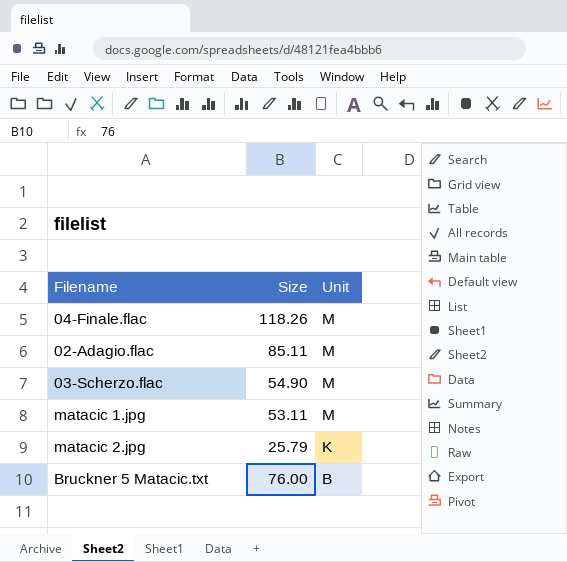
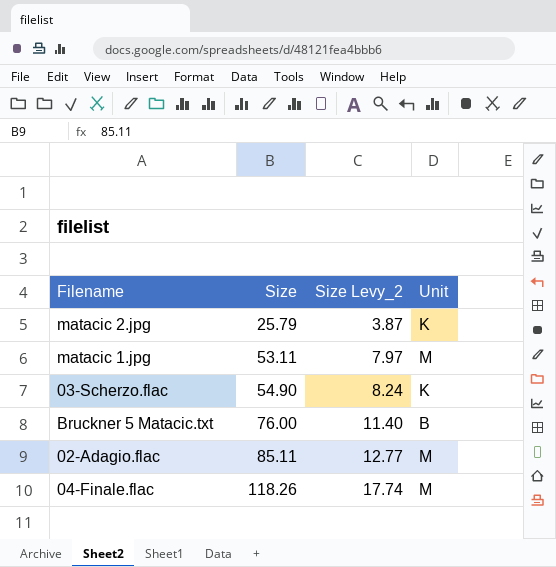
row order: Unit descending -> Size ascending
column Size Levy_2 | formula: none -> [Size] * 0.15
03-Scherzo.flac | Unit: M -> K

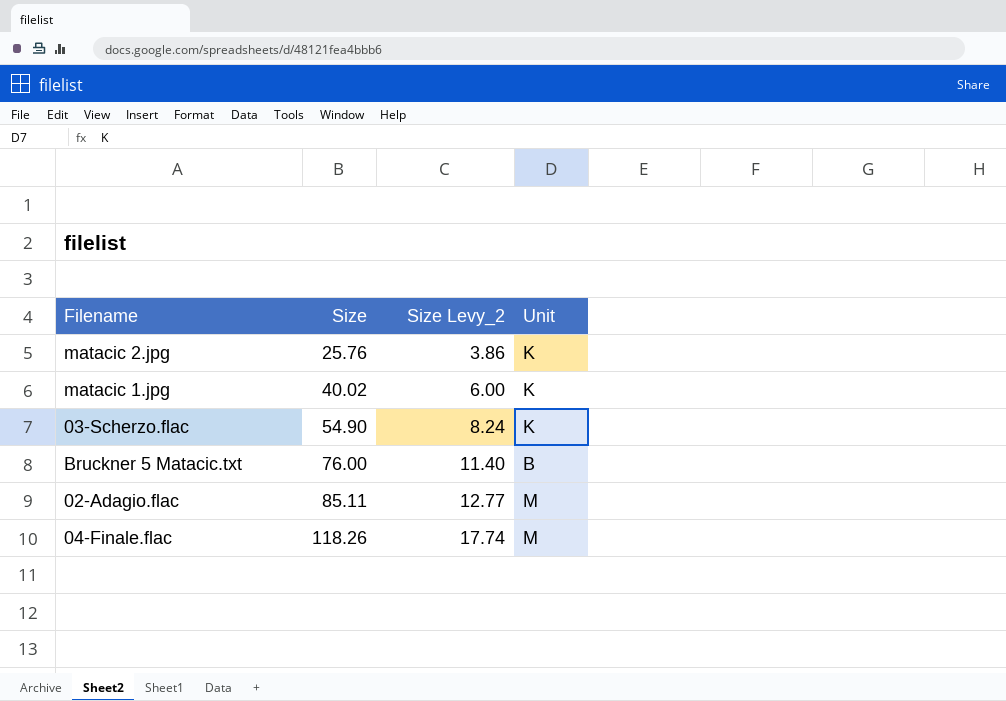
matacic 2.jpg | Size: 25.79 -> 25.76
matacic 2.jpg | Size Levy_2: 3.87 -> 3.86
matacic 1.jpg | Size: 53.11 -> 40.02
matacic 1.jpg | Size Levy_2: 7.97 -> 6.00
matacic 1.jpg | Unit: M -> K

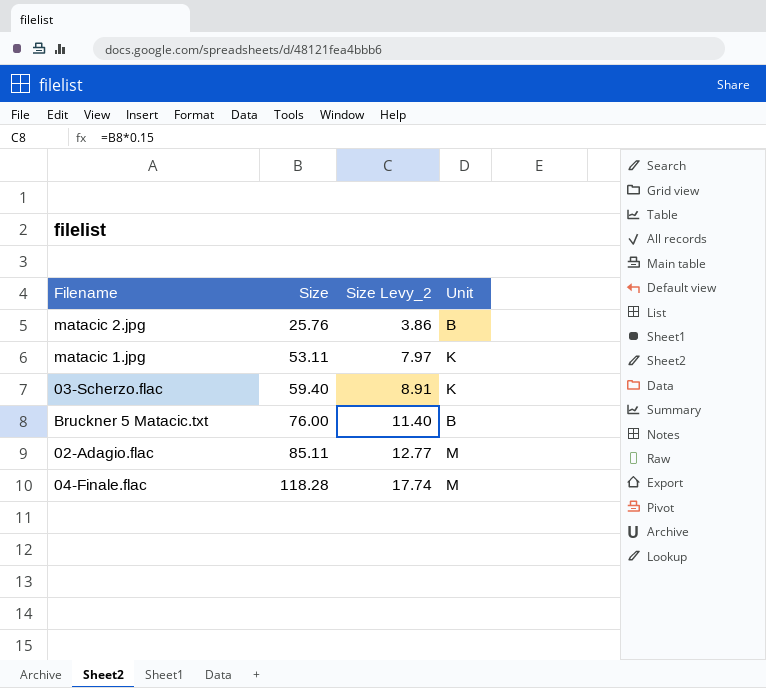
matacic 2.jpg | Unit: K -> B
matacic 1.jpg | Size: 40.02 -> 53.11
matacic 1.jpg | Size Levy_2: 6.00 -> 7.97
03-Scherzo.flac | Size: 54.90 -> 59.40
03-Scherzo.flac | Size Levy_2: 8.24 -> 8.91
04-Finale.flac | Size: 118.26 -> 118.28

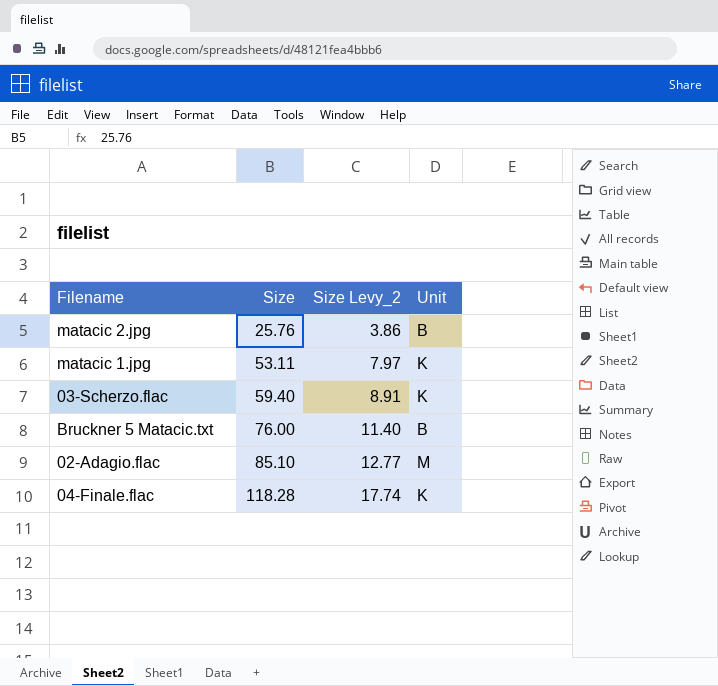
02-Adagio.flac | Size: 85.11 -> 85.10
04-Finale.flac | Unit: M -> K

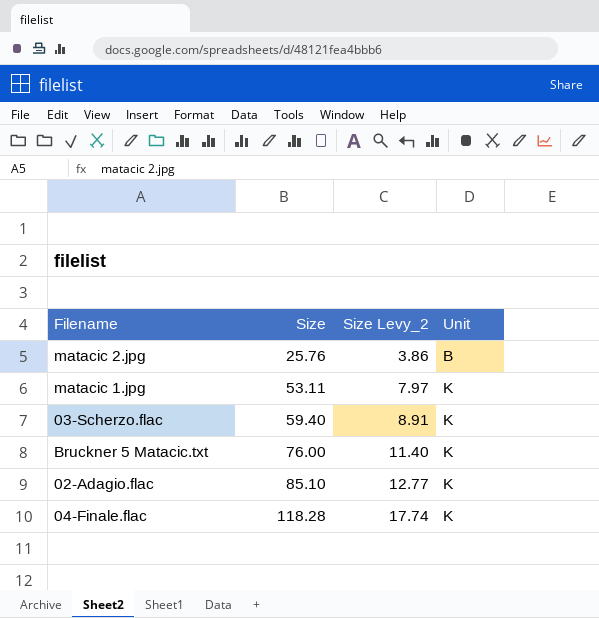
Bruckner 5 Matacic.txt | Unit: B -> K
02-Adagio.flac | Unit: M -> K

